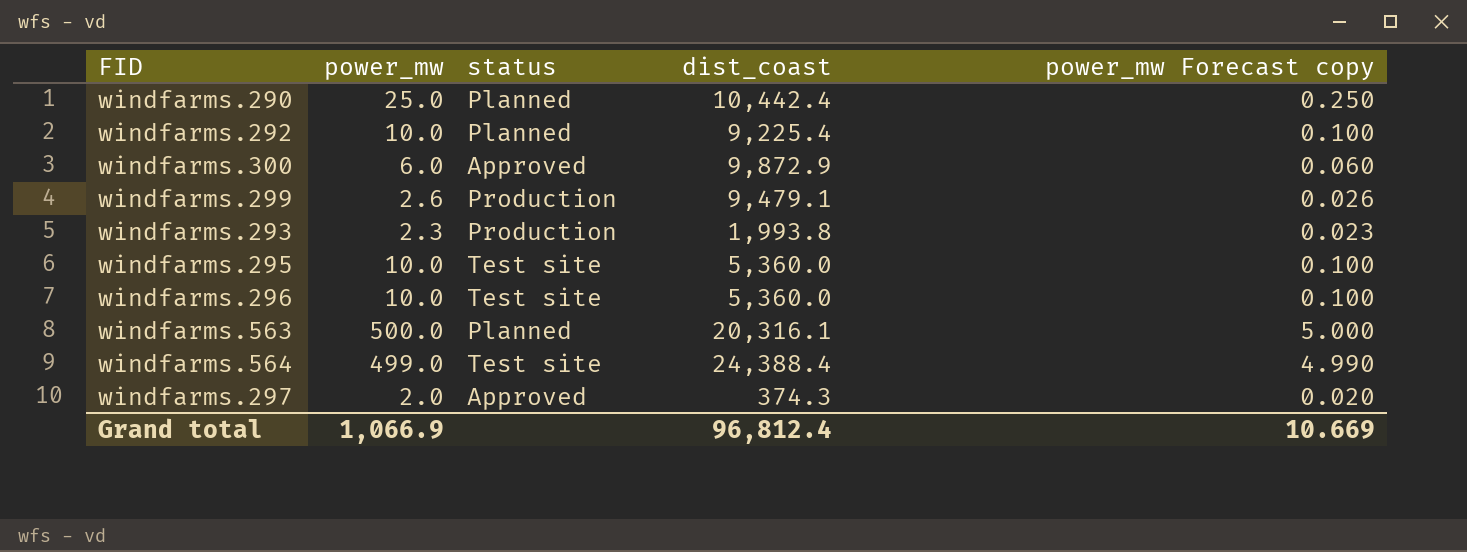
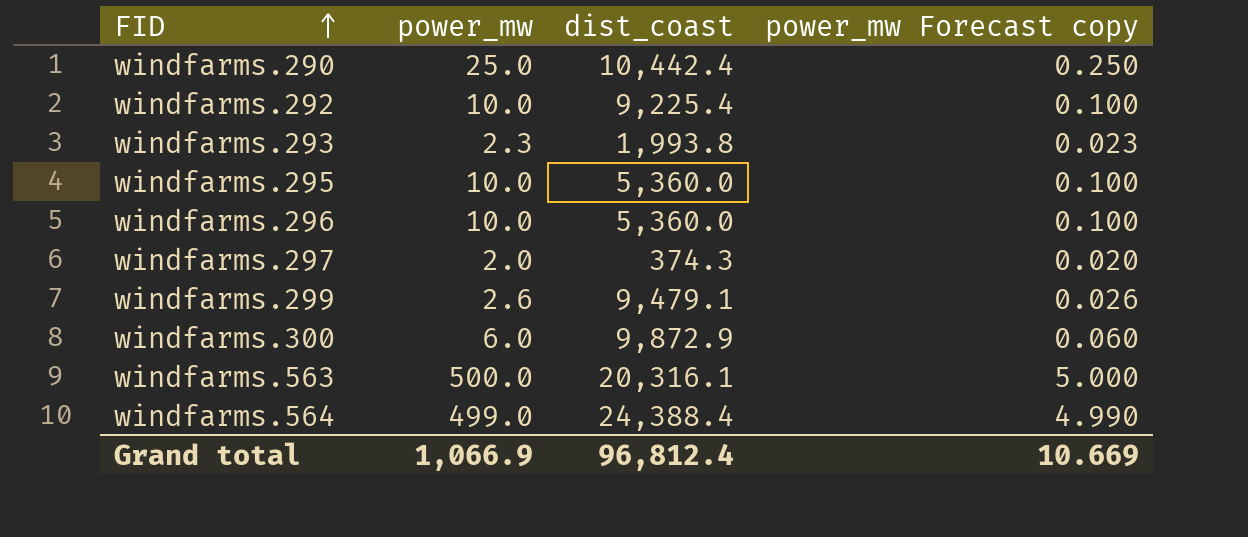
row order: none -> FID ascending
column status | position: 3 -> none

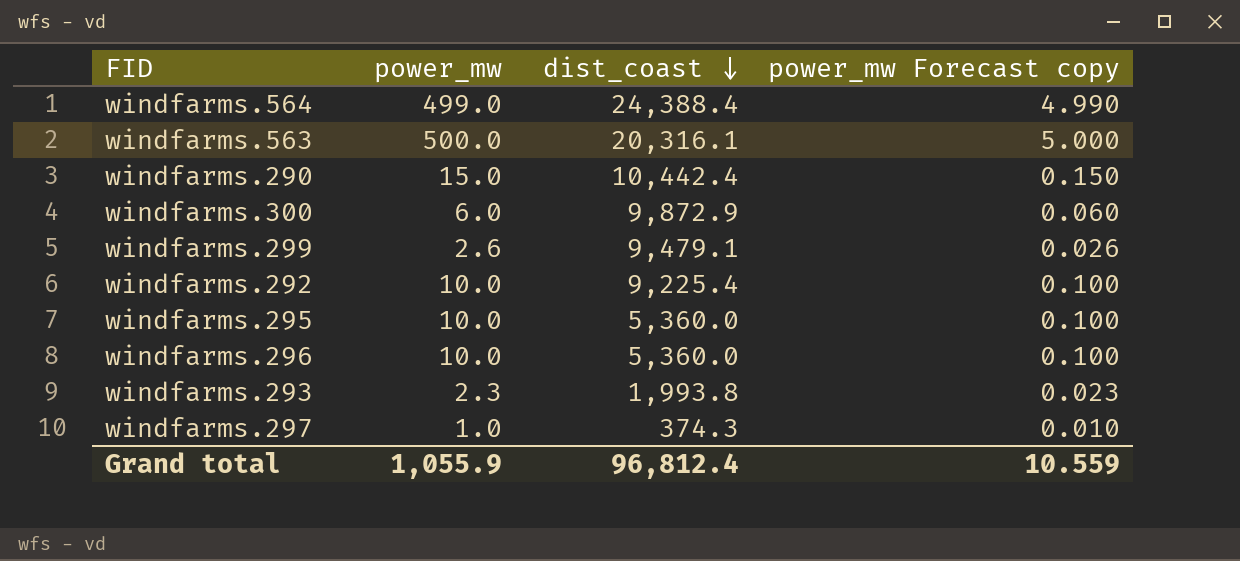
row order: FID ascending -> dist_coast descending
windfarms.290 | power_mw: 25.0 -> 15.0
windfarms.290 | power_mw Forecast copy: 0.250 -> 0.150
windfarms.297 | power_mw: 2.0 -> 1.0
windfarms.297 | power_mw Forecast copy: 0.020 -> 0.010
Grand total | power_mw: 1,066.9 -> 1,055.9
Grand total | power_mw Forecast copy: 10.669 -> 10.559

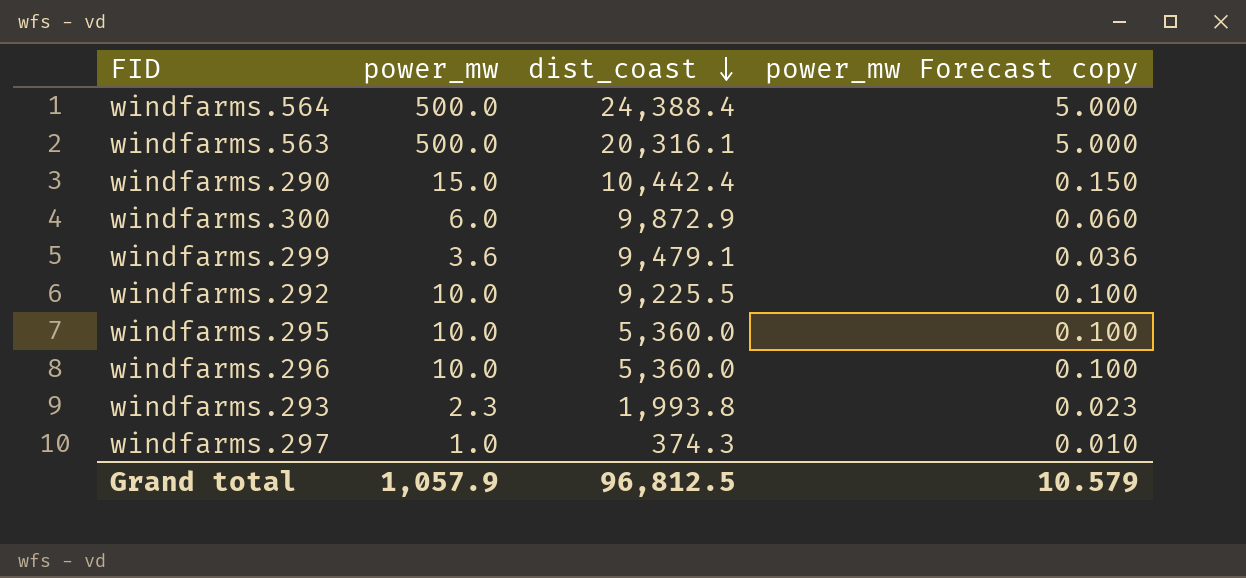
windfarms.564 | power_mw: 499.0 -> 500.0
windfarms.564 | power_mw Forecast copy: 4.990 -> 5.000
windfarms.299 | power_mw: 2.6 -> 3.6
windfarms.299 | power_mw Forecast copy: 0.026 -> 0.036
windfarms.292 | dist_coast: 9,225.4 -> 9,225.5
Grand total | power_mw: 1,055.9 -> 1,057.9
Grand total | dist_coast: 96,812.4 -> 96,812.5
Grand total | power_mw Forecast copy: 10.559 -> 10.579

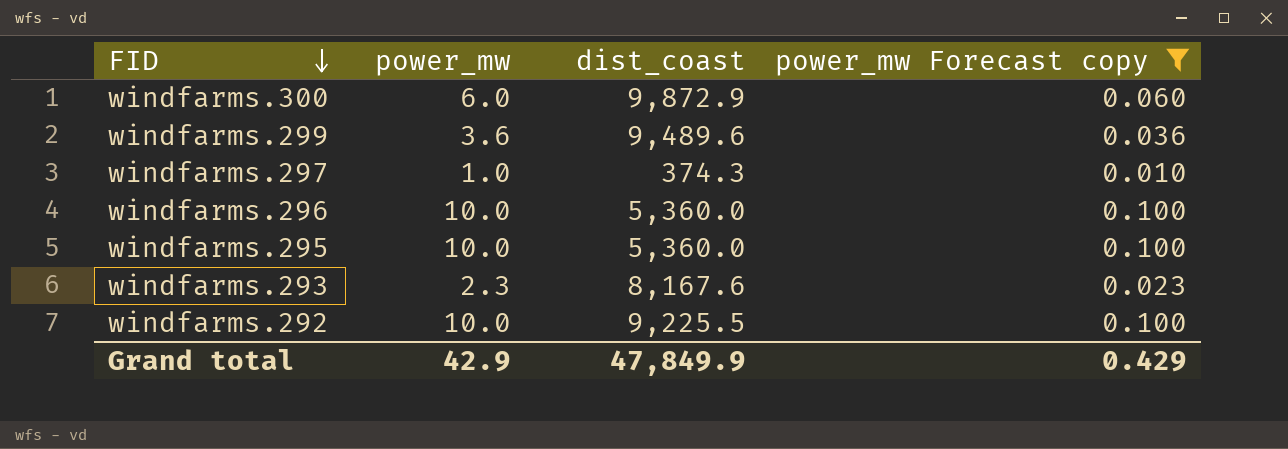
filter: none -> power_mw Forecast copy <= 0.100
row order: dist_coast descending -> FID descending
windfarms.299 | dist_coast: 9,479.1 -> 9,489.6
windfarms.293 | dist_coast: 1,993.8 -> 8,167.6
Grand total | power_mw: 1,057.9 -> 42.9
Grand total | dist_coast: 96,812.5 -> 47,849.9
Grand total | power_mw Forecast copy: 10.579 -> 0.429

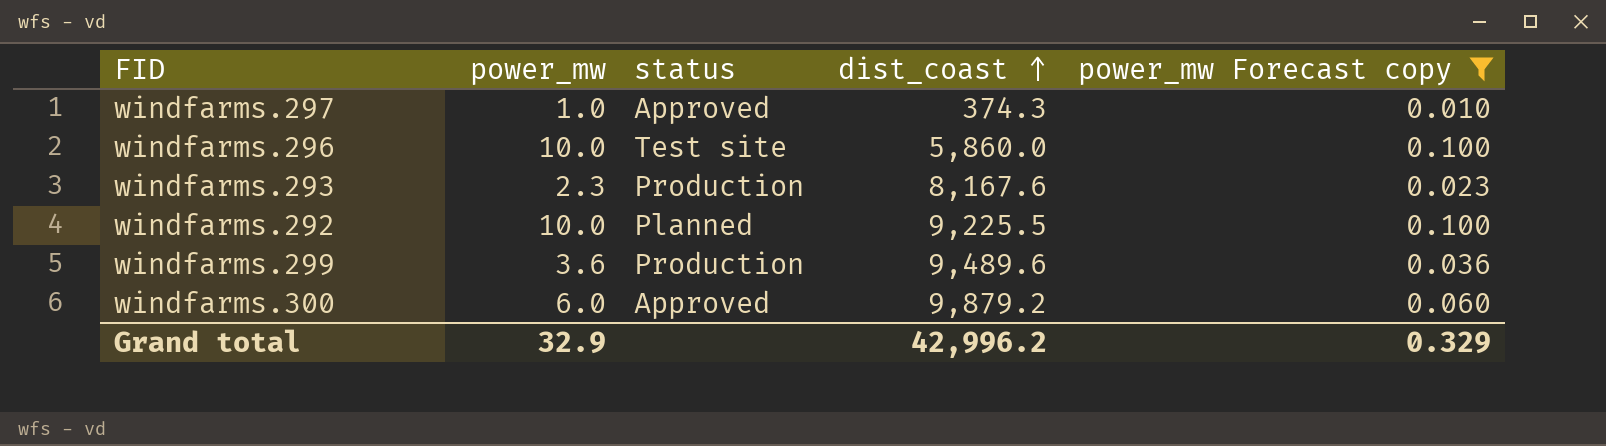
row order: FID descending -> dist_coast ascending
column status | position: none -> 3
row windfarms.295: 10.0 | 5,360.0 | 0.100 -> none
windfarms.296 | dist_coast: 5,360.0 -> 5,860.0
windfarms.300 | dist_coast: 9,872.9 -> 9,879.2
Grand total | power_mw: 42.9 -> 32.9
Grand total | dist_coast: 47,849.9 -> 42,996.2
Grand total | power_mw Forecast copy: 0.429 -> 0.329

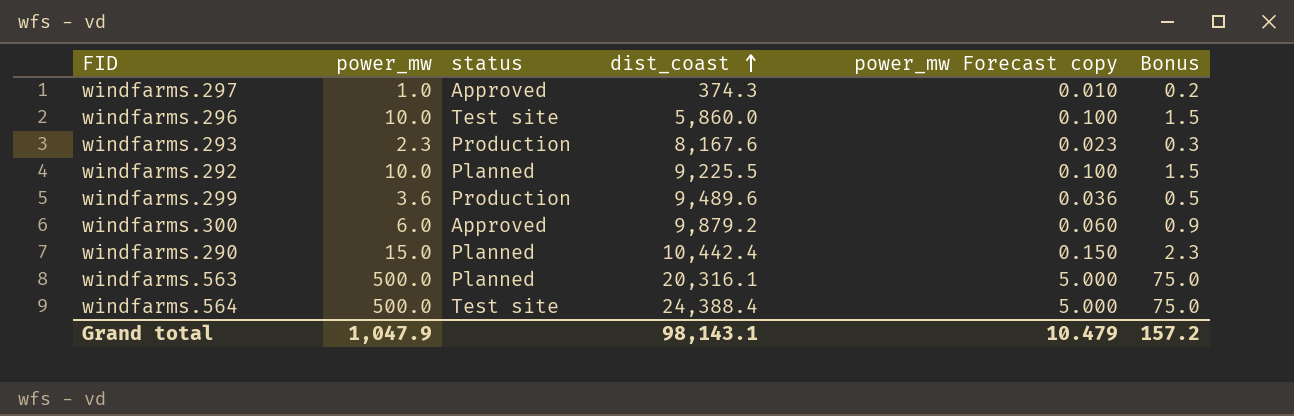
filter: power_mw Forecast copy <= 0.100 -> none
column Bonus | formula: none -> [power_mw] * 0.15
Grand total | power_mw: 32.9 -> 1,047.9
Grand total | dist_coast: 42,996.2 -> 98,143.1
Grand total | power_mw Forecast copy: 0.329 -> 10.479

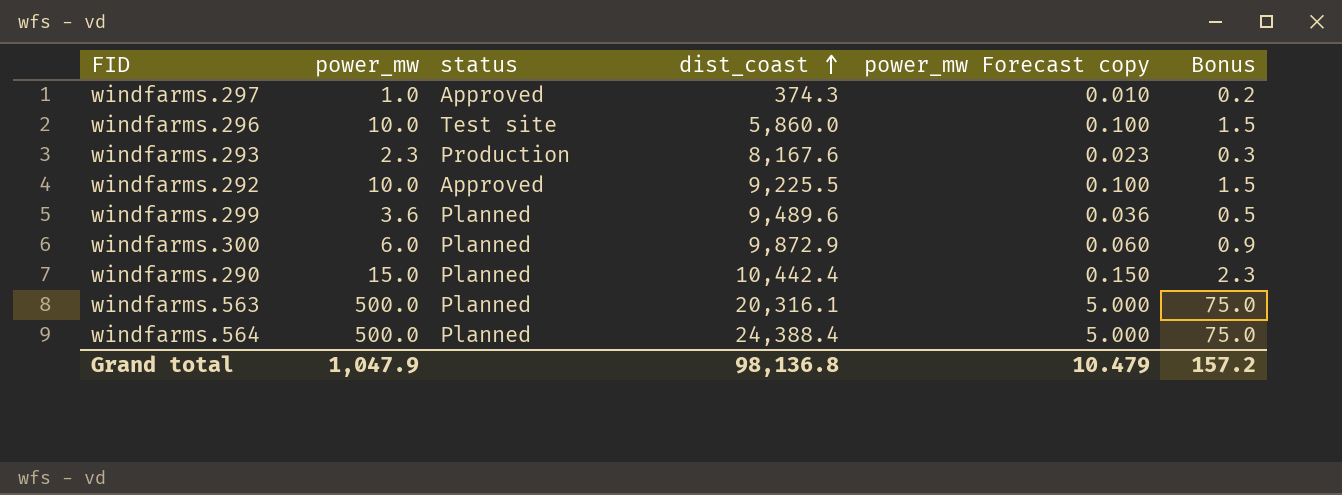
windfarms.292 | status: Planned -> Approved
windfarms.299 | status: Production -> Planned
windfarms.300 | status: Approved -> Planned
windfarms.300 | dist_coast: 9,879.2 -> 9,872.9
windfarms.564 | status: Test site -> Planned
Grand total | dist_coast: 98,143.1 -> 98,136.8

